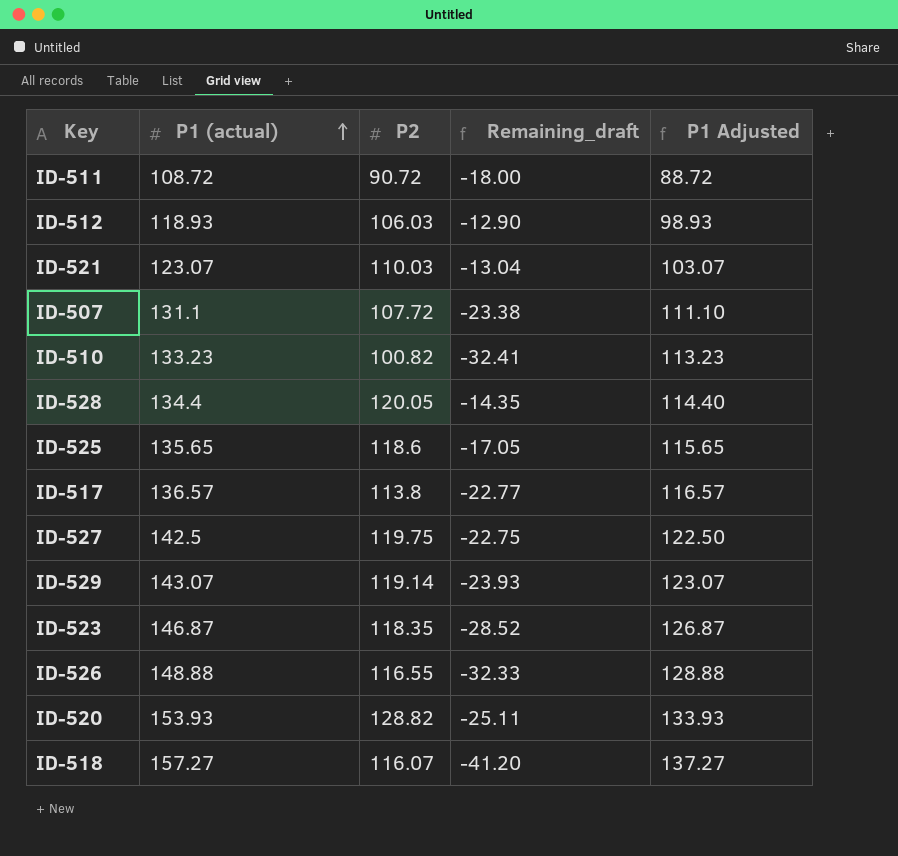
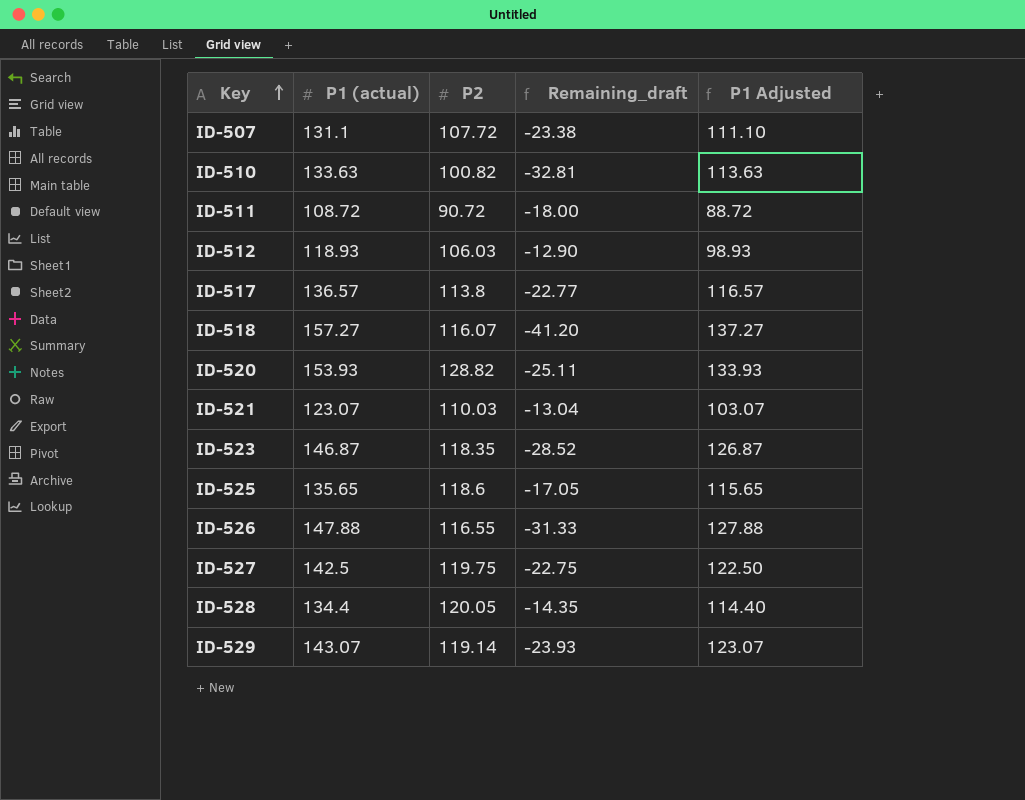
row order: P1 (actual) ascending -> Key ascending
ID-510 | P1 (actual): 133.23 -> 133.63
ID-510 | Remaining_draft: -32.41 -> -32.81
ID-510 | P1 Adjusted: 113.23 -> 113.63
ID-526 | P1 (actual): 148.88 -> 147.88
ID-526 | Remaining_draft: -32.33 -> -31.33
ID-526 | P1 Adjusted: 128.88 -> 127.88

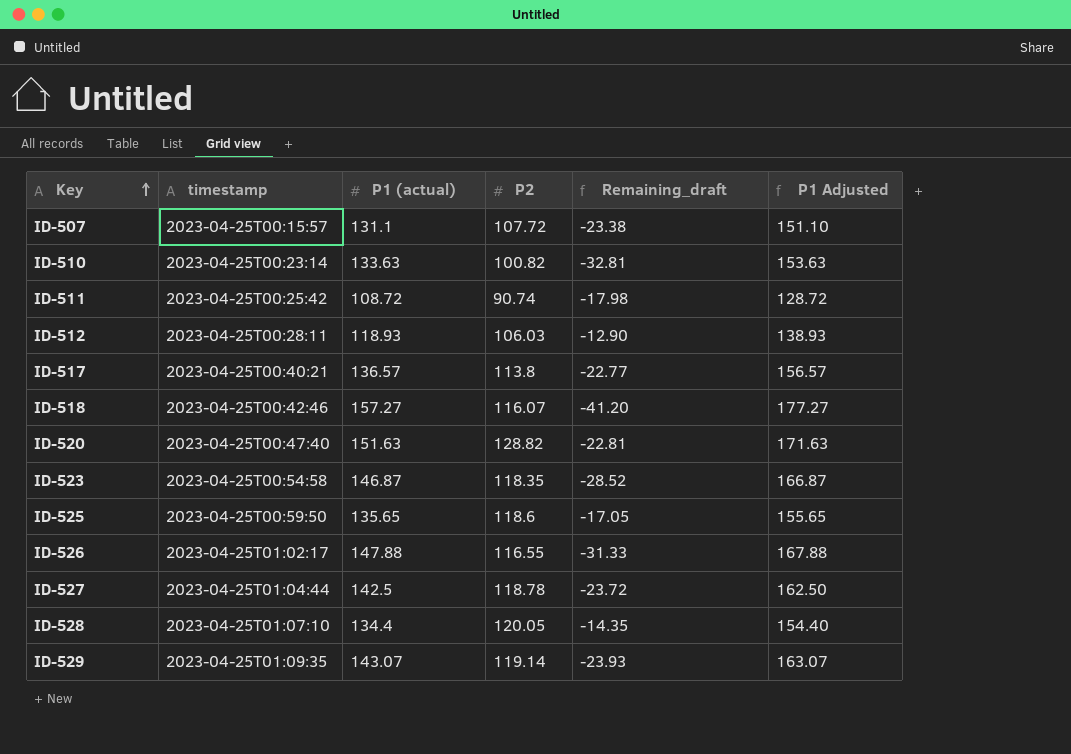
column timestamp | position: none -> 2
column P1 Adjusted | formula: [P1 (actual)] - 20 -> [P1 (actual)] + 20
row ID-521: 123.07 | 110.03 | -13.04 | 103.07 -> none
ID-511 | P2: 90.72 -> 90.74
ID-511 | Remaining_draft: -18.00 -> -17.98
ID-520 | P1 (actual): 153.93 -> 151.63
ID-520 | Remaining_draft: -25.11 -> -22.81
ID-527 | P2: 119.75 -> 118.78
ID-527 | Remaining_draft: -22.75 -> -23.72

